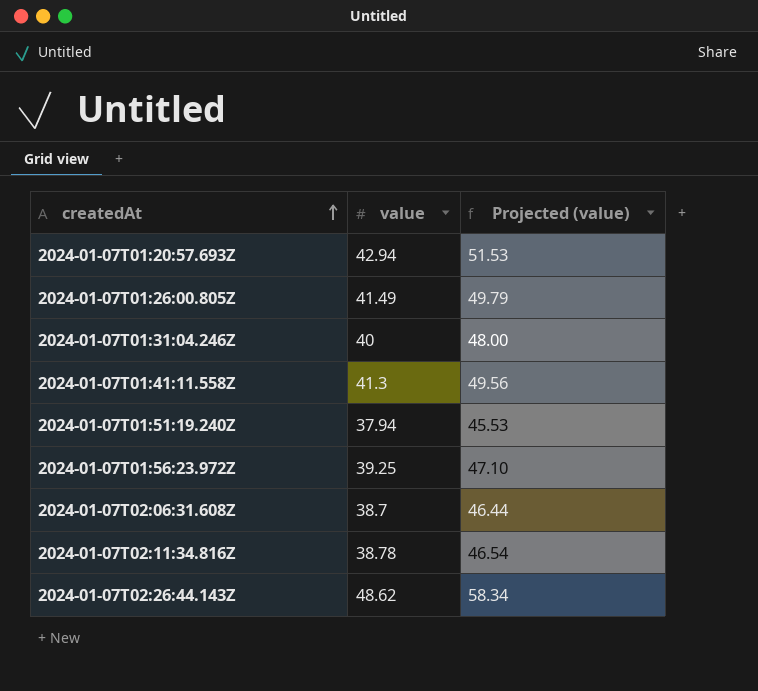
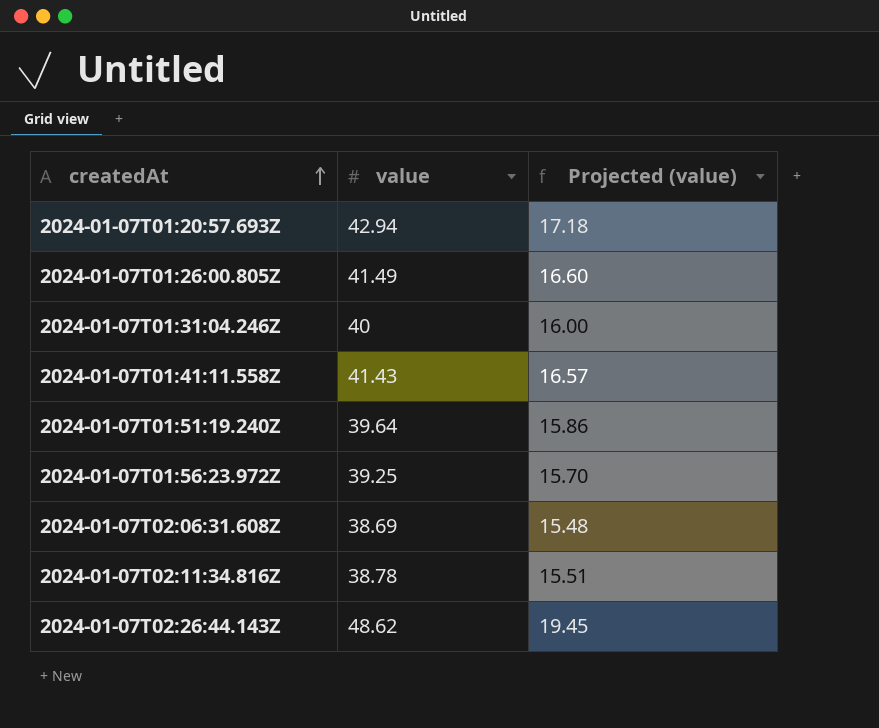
column Projected (value) | formula: [value] * 1.2 -> [value] * 0.4
2024-01-07T01:41:11.558Z | value: 41.3 -> 41.43
2024-01-07T01:51:19.240Z | value: 37.94 -> 39.64
2024-01-07T02:06:31.608Z | value: 38.7 -> 38.69

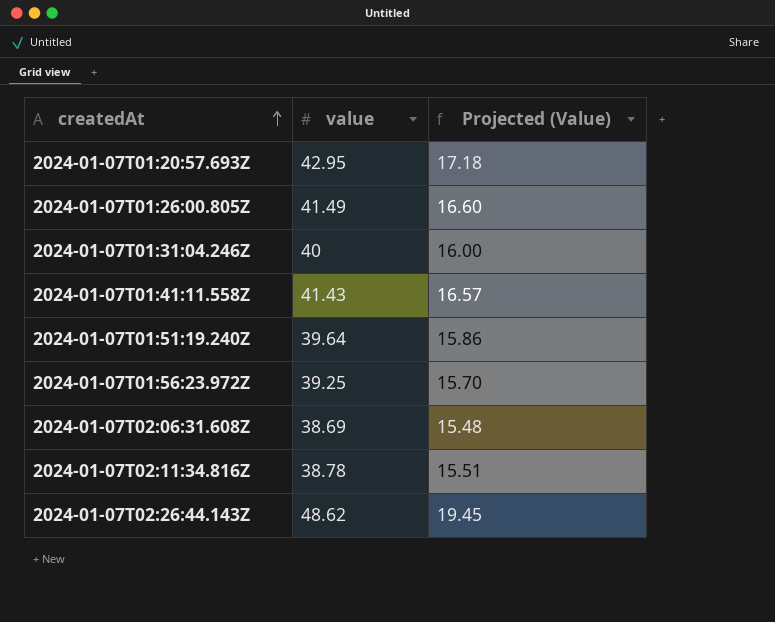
column name: Projected (value) -> Projected (Value)
2024-01-07T01:20:57.693Z | value: 42.94 -> 42.95

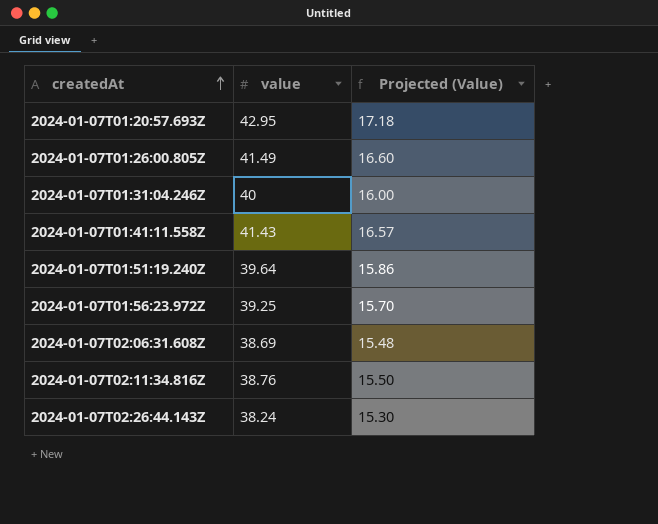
2024-01-07T02:11:34.816Z | value: 38.78 -> 38.76
2024-01-07T02:11:34.816Z | Projected (Value): 15.51 -> 15.50
2024-01-07T02:26:44.143Z | value: 48.62 -> 38.24
2024-01-07T02:26:44.143Z | Projected (Value): 19.45 -> 15.30

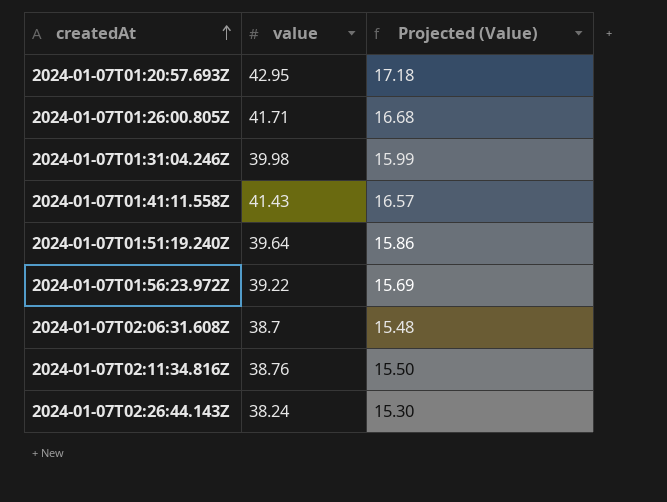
2024-01-07T01:26:00.805Z | value: 41.49 -> 41.71
2024-01-07T01:26:00.805Z | Projected (Value): 16.60 -> 16.68
2024-01-07T01:31:04.246Z | value: 40 -> 39.98
2024-01-07T01:31:04.246Z | Projected (Value): 16.00 -> 15.99
2024-01-07T01:56:23.972Z | value: 39.25 -> 39.22
2024-01-07T01:56:23.972Z | Projected (Value): 15.70 -> 15.69
2024-01-07T02:06:31.608Z | value: 38.69 -> 38.7

